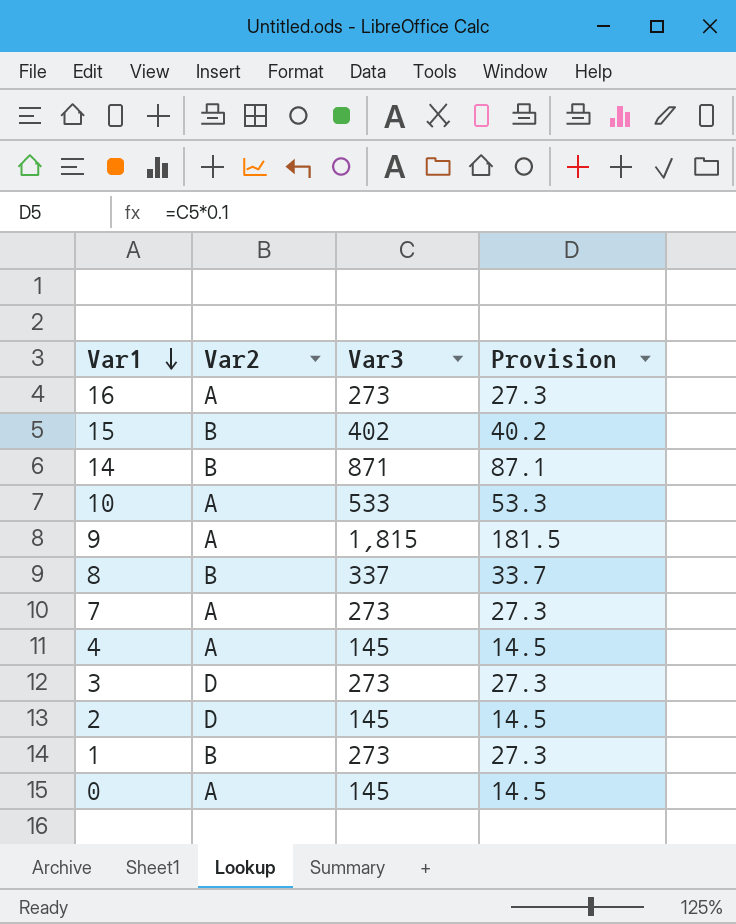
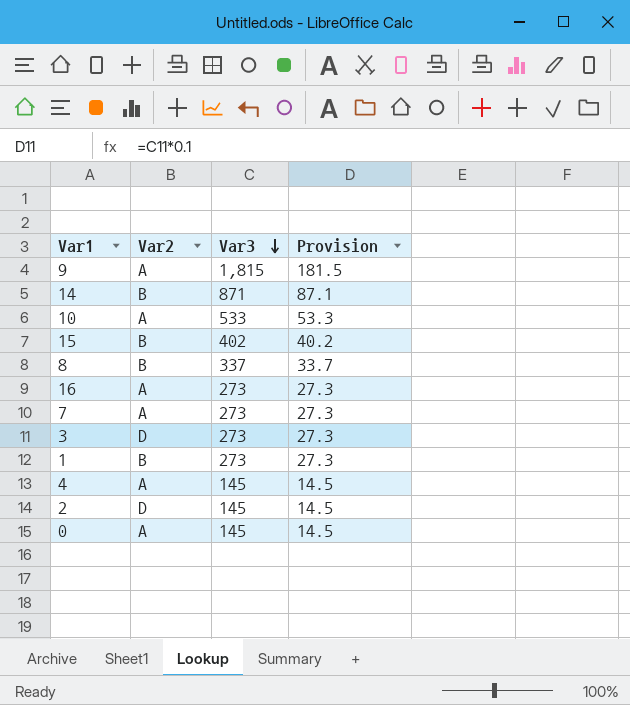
row order: Var1 descending -> Var3 descending

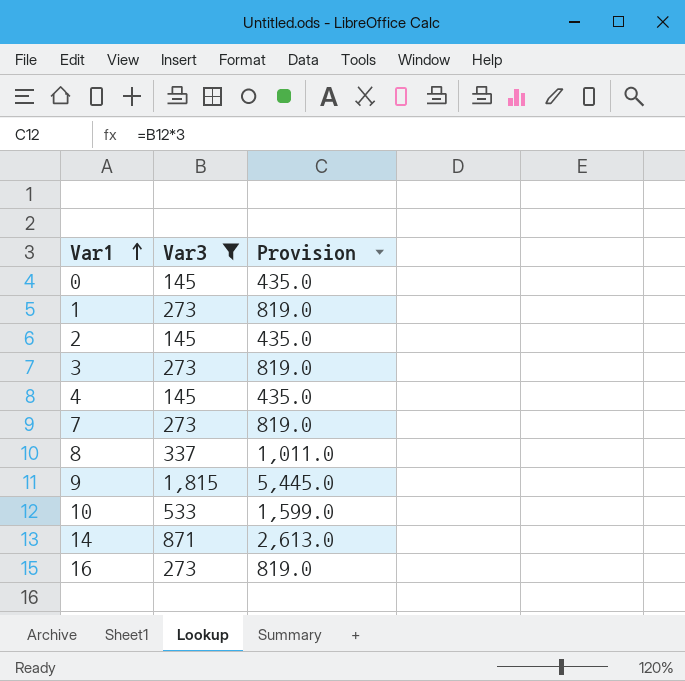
filter: none -> Var3 != 402
row order: Var3 descending -> Var1 ascending
column Var2 | position: 2 -> none
column Provision | formula: [Var3] * 0.1 -> [Var3] * 3

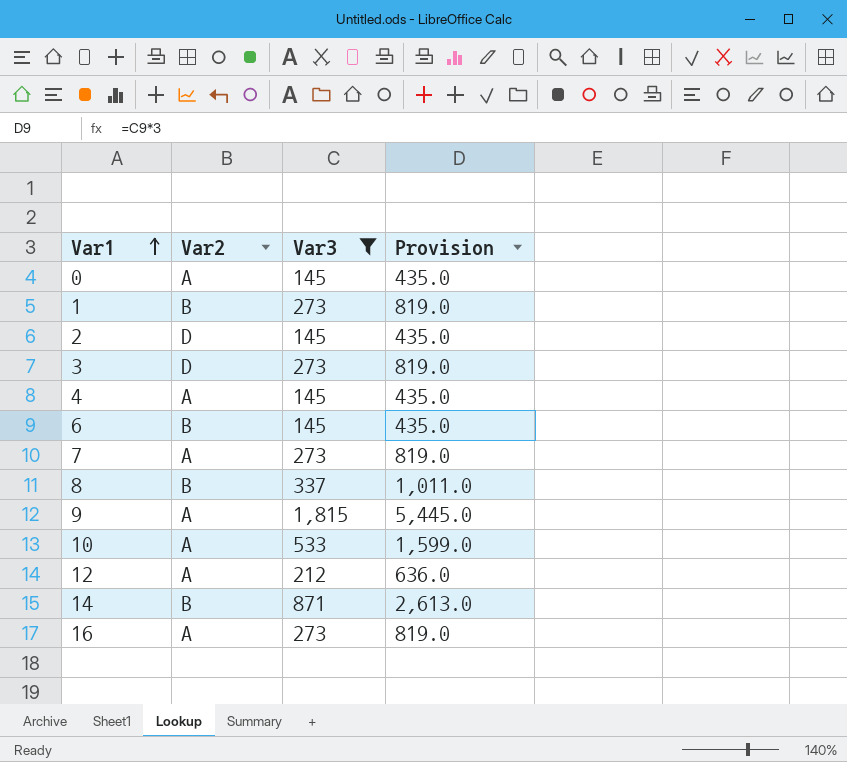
column Var2 | position: none -> 2
row 6: none -> B | 145 | 435.0
row 12: none -> A | 212 | 636.0

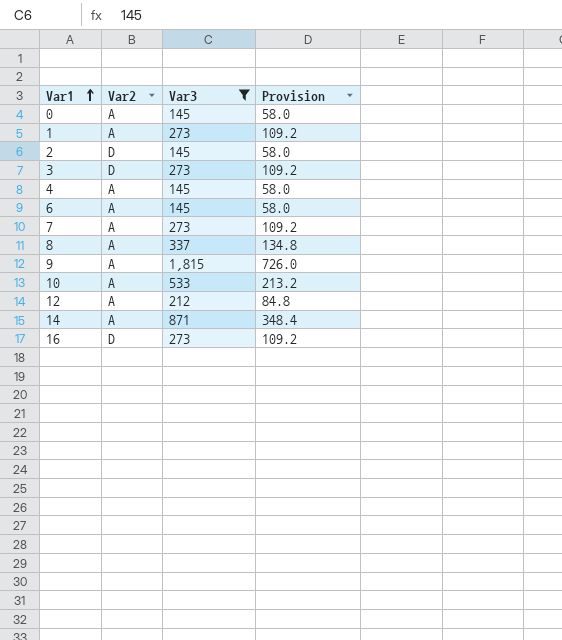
column Provision | formula: [Var3] * 3 -> [Var3] * 0.4
1 | Var2: B -> A
6 | Var2: B -> A
8 | Var2: B -> A
14 | Var2: B -> A
16 | Var2: A -> D

